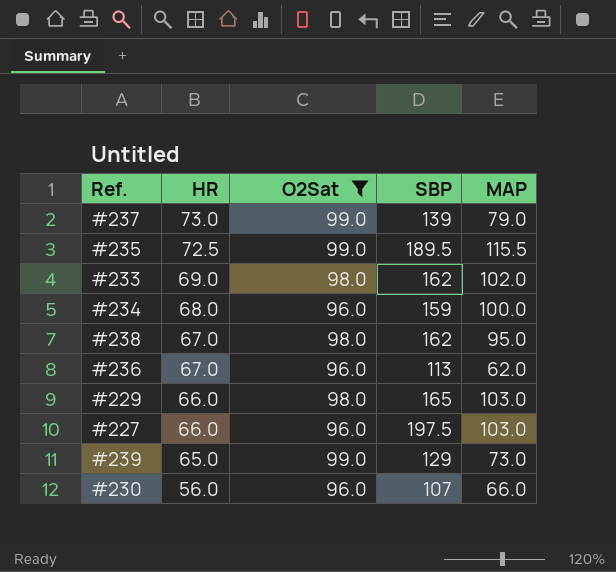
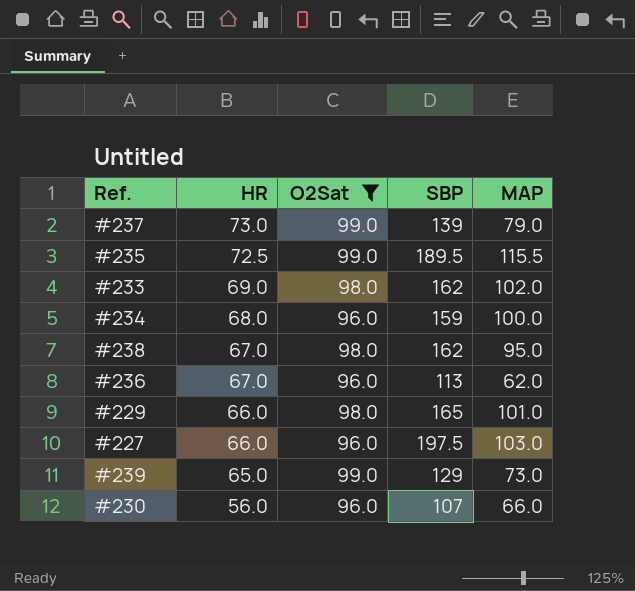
#229 | MAP: 103.0 -> 101.0

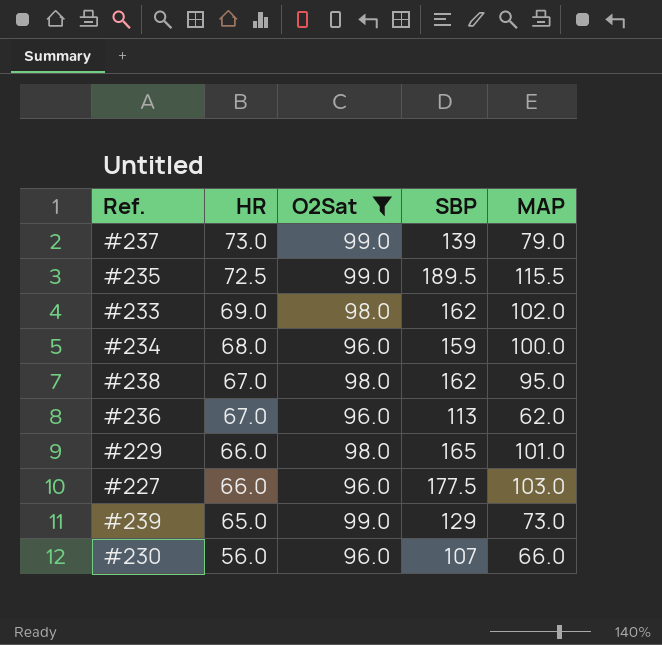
#227 | SBP: 197.5 -> 177.5

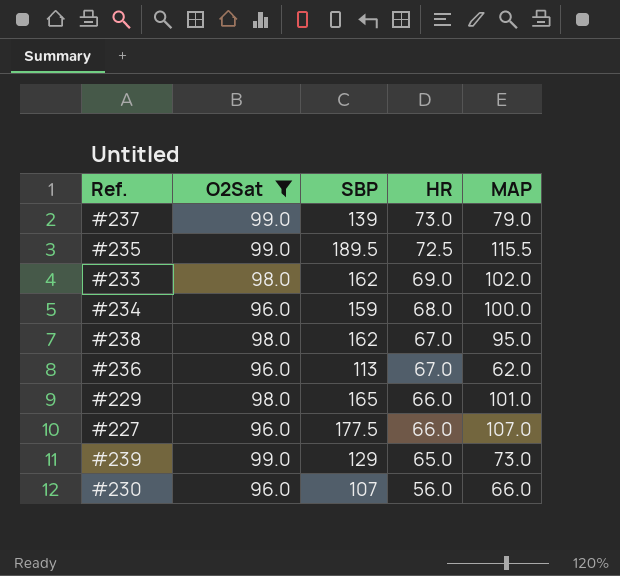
column HR | position: 2 -> 4
#227 | MAP: 103.0 -> 107.0

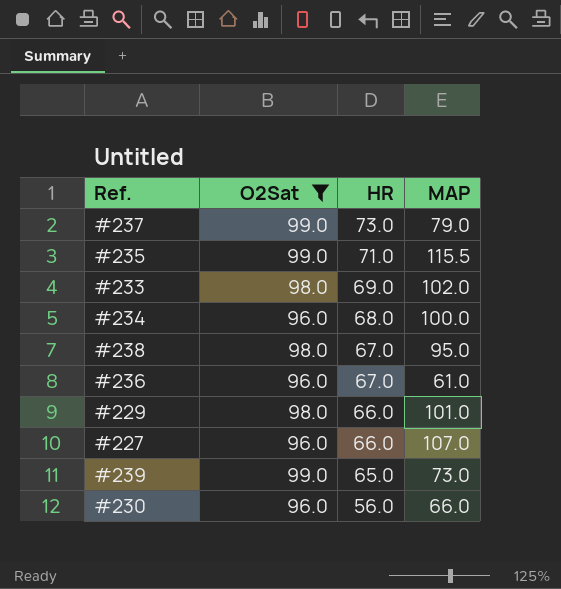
column SBP | position: 3 -> none
#235 | HR: 72.5 -> 71.0
#236 | MAP: 62.0 -> 61.0

